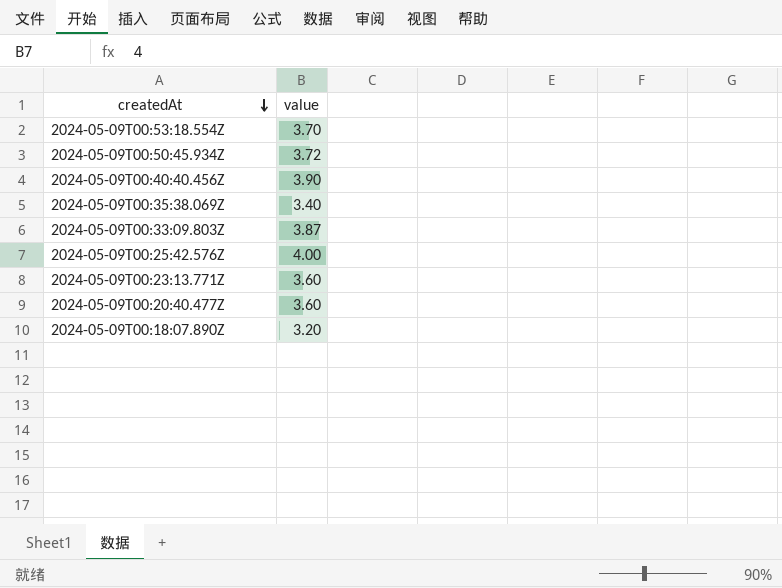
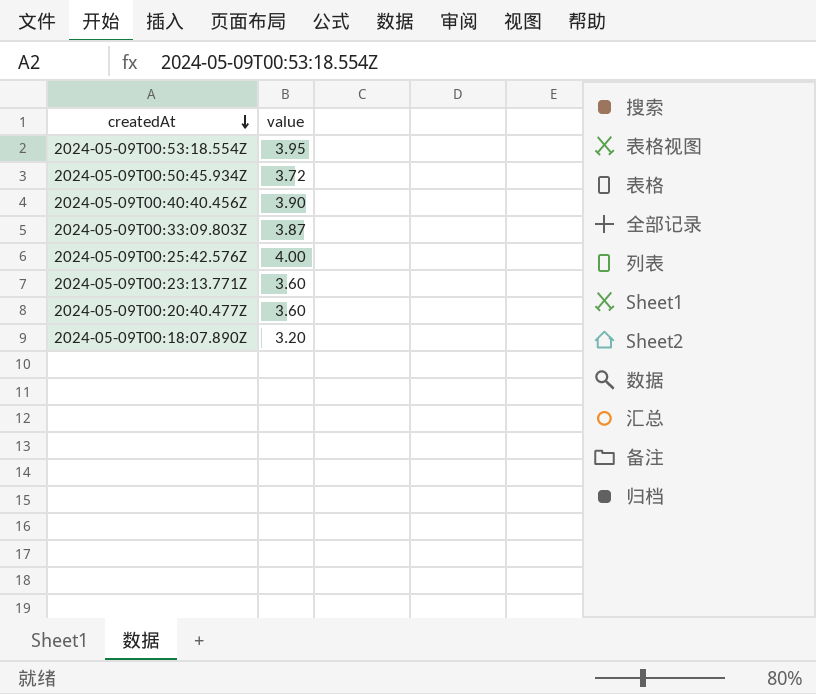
row 2024-05-09T00:35:38.069Z: 3.40 -> none
2024-05-09T00:53:18.554Z | value: 3.70 -> 3.95

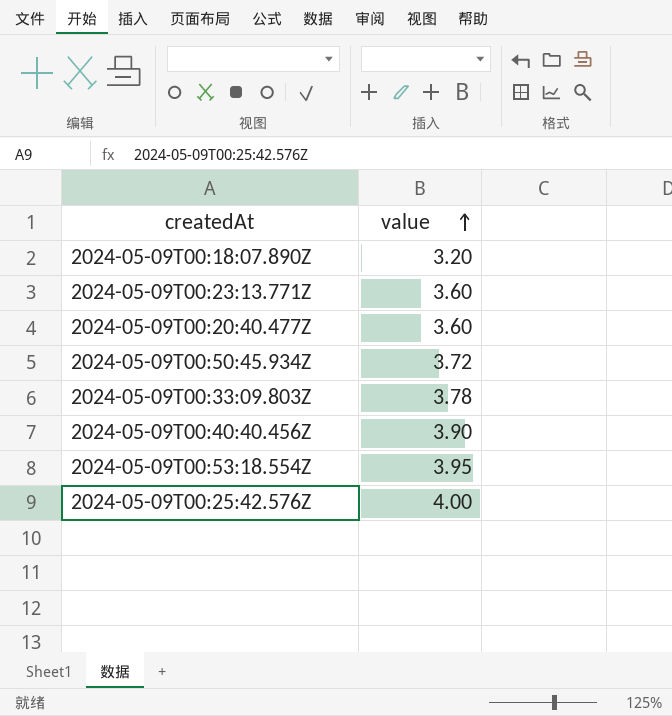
row order: createdAt descending -> value ascending
2024-05-09T00:33:09.803Z | value: 3.87 -> 3.78

